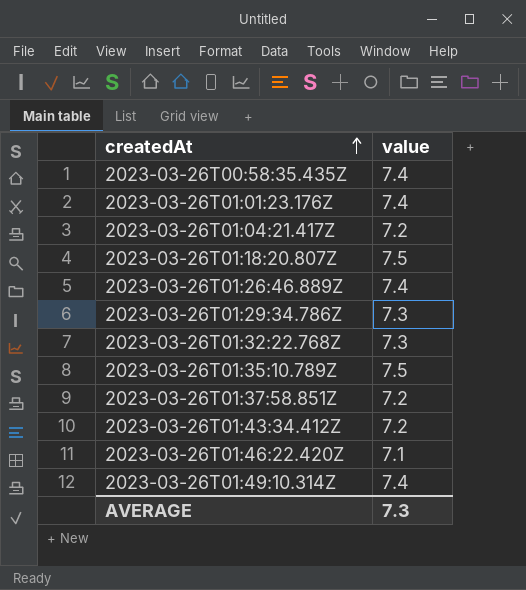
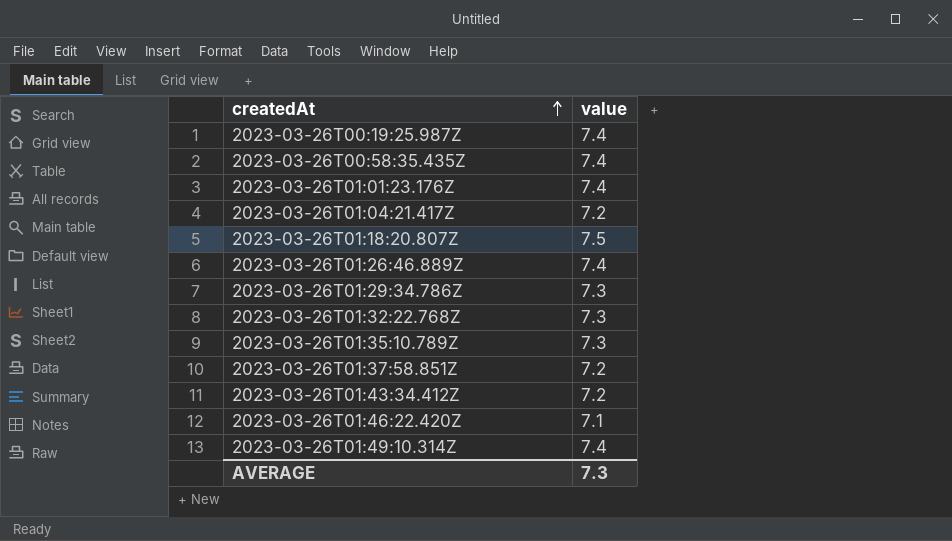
row 2023-03-26T00:19:25.987Z: none -> 7.4
2023-03-26T01:35:10.789Z | value: 7.5 -> 7.3

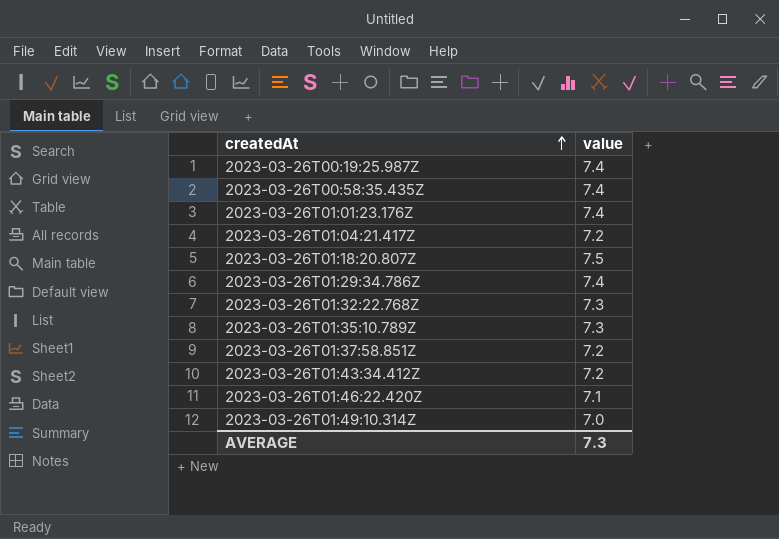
row 2023-03-26T01:26:46.889Z: 7.4 -> none
2023-03-26T01:29:34.786Z | value: 7.3 -> 7.4
2023-03-26T01:49:10.314Z | value: 7.4 -> 7.0

